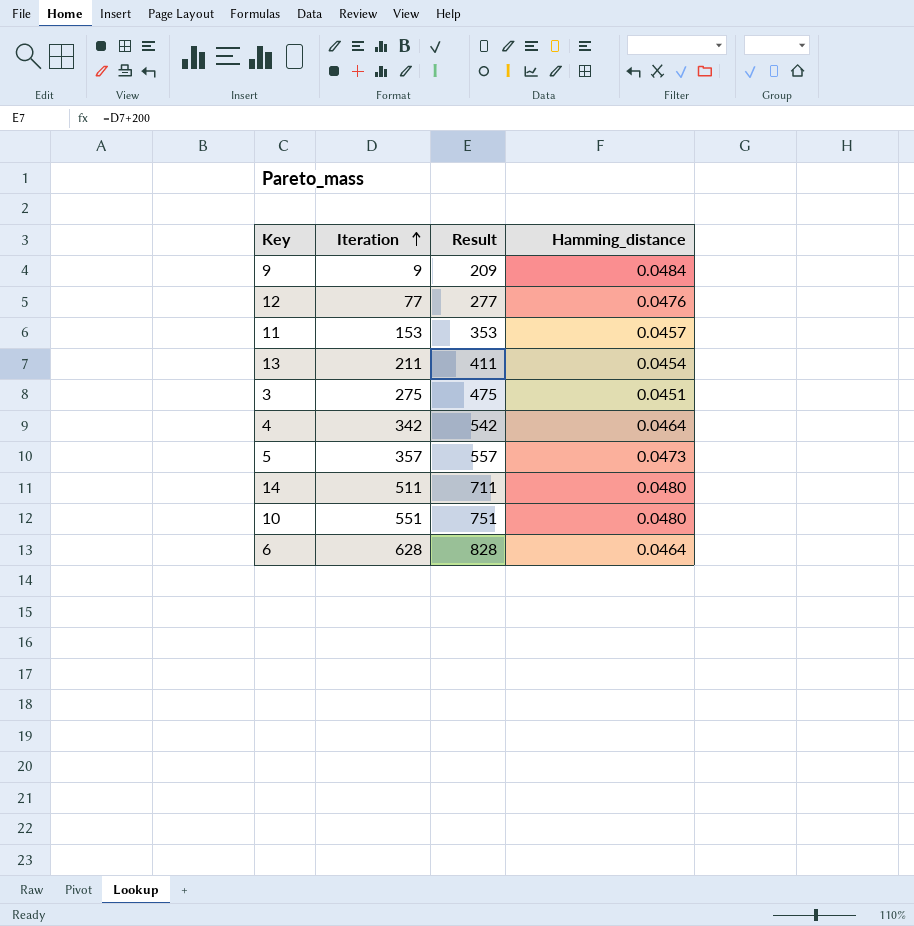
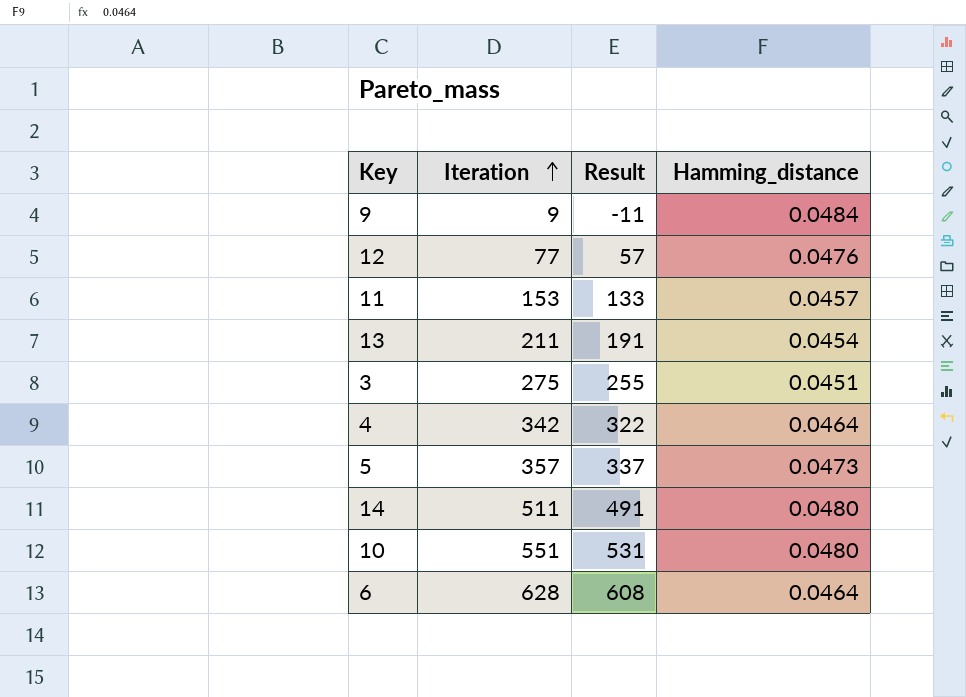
column Result | formula: [Iteration] + 200 -> [Iteration] - 20

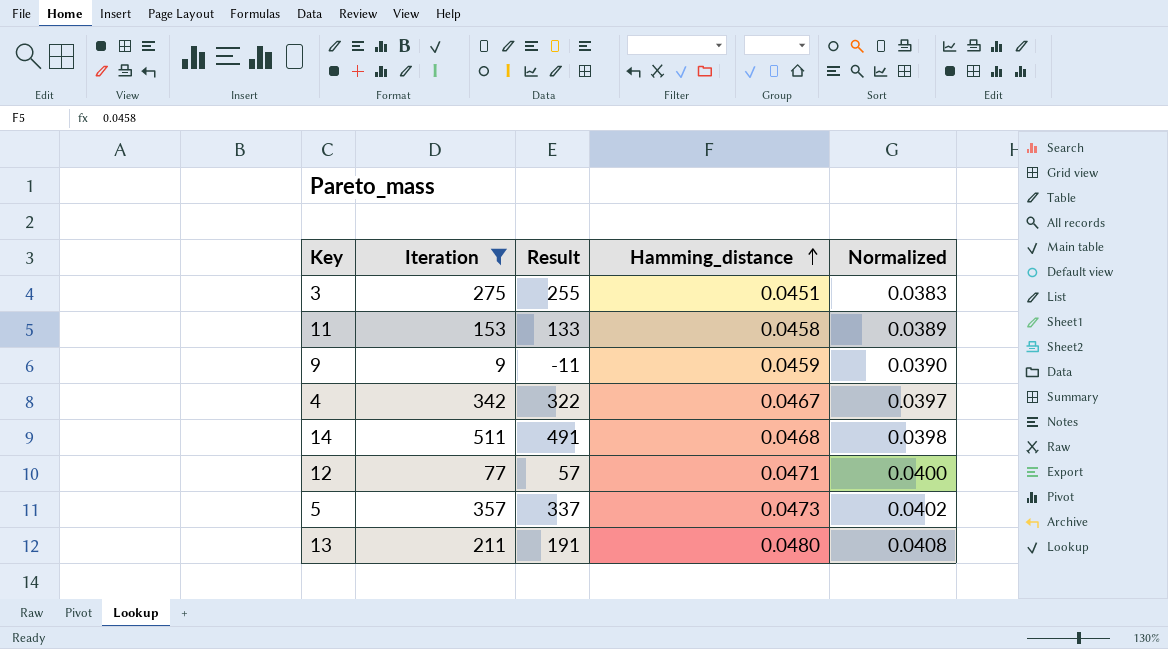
filter: none -> Iteration <= 511
row order: Iteration ascending -> Hamming_distance ascending
column Normalized | formula: none -> [Hamming_distance] * 0.85
11 | Hamming_distance: 0.0457 -> 0.0458
9 | Hamming_distance: 0.0484 -> 0.0459
4 | Hamming_distance: 0.0464 -> 0.0467
14 | Hamming_distance: 0.0480 -> 0.0468
12 | Hamming_distance: 0.0476 -> 0.0471
13 | Hamming_distance: 0.0454 -> 0.0480

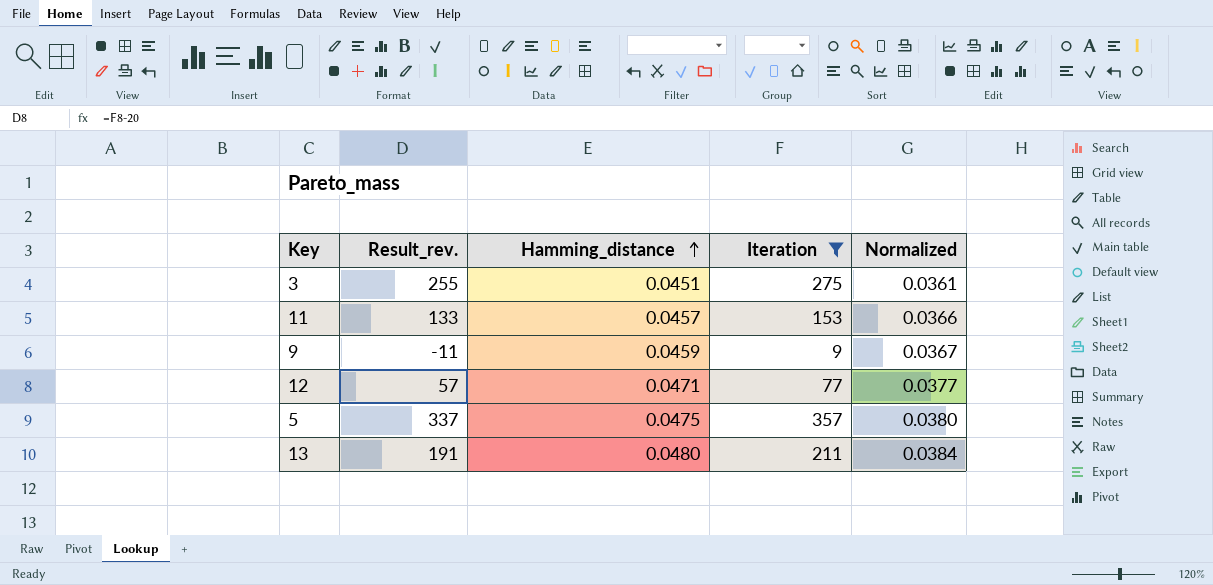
column name: Result -> Result_rev.
column Iteration | position: 2 -> 4
column Normalized | formula: [Hamming_distance] * 0.85 -> [Hamming_distance] * 0.8
row 4: 342 | 322 | 0.0467 | 0.0397 -> none
row 14: 511 | 491 | 0.0468 | 0.0398 -> none
11 | Hamming_distance: 0.0458 -> 0.0457
5 | Hamming_distance: 0.0473 -> 0.0475

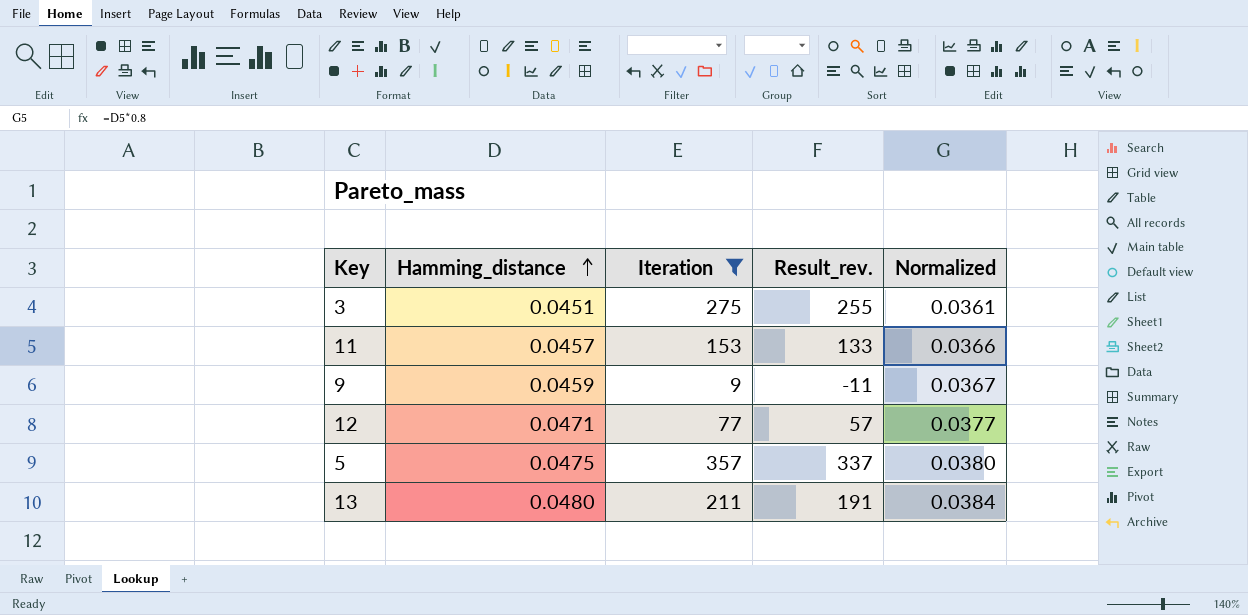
column Result_rev. | position: 2 -> 4

